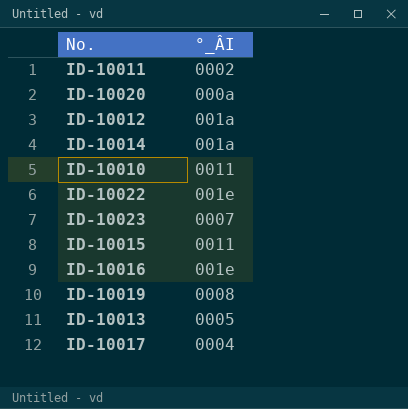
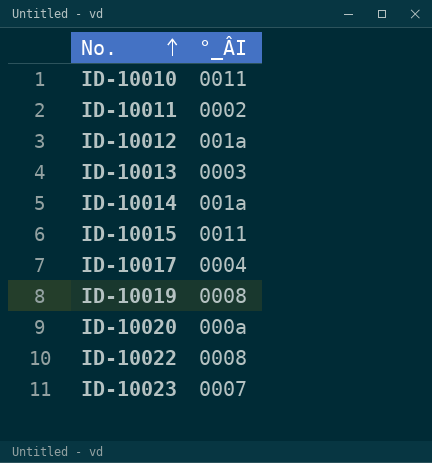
row order: none -> No. ascending
row ID-10016: 001e -> none
ID-10013 | °_ÂI: 0005 -> 0003
ID-10022 | °_ÂI: 001e -> 0008

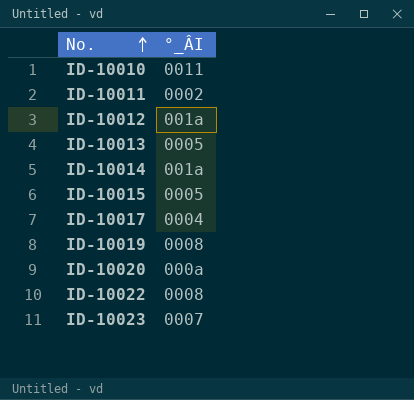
ID-10013 | °_ÂI: 0003 -> 0005
ID-10015 | °_ÂI: 0011 -> 0005

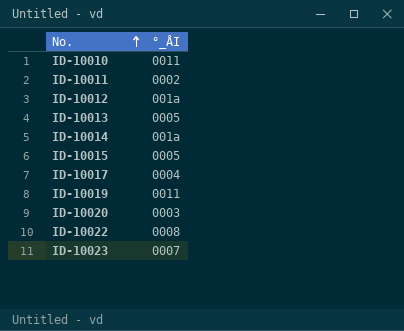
ID-10019 | °_ÂI: 0008 -> 0011
ID-10020 | °_ÂI: 000a -> 0003

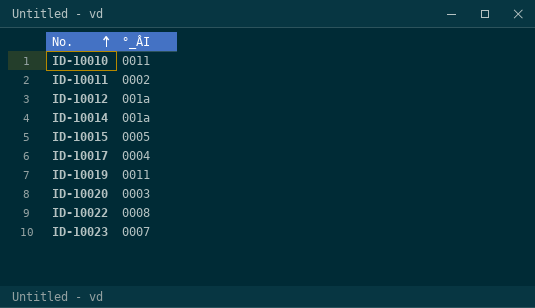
row ID-10013: 0005 -> none

